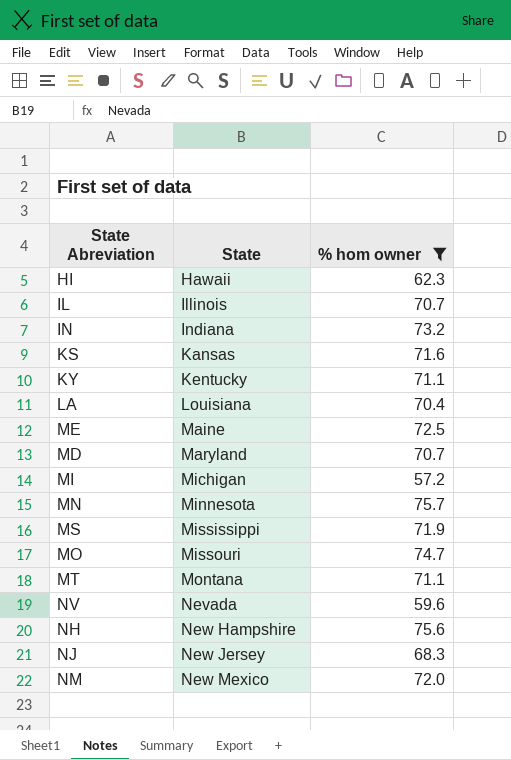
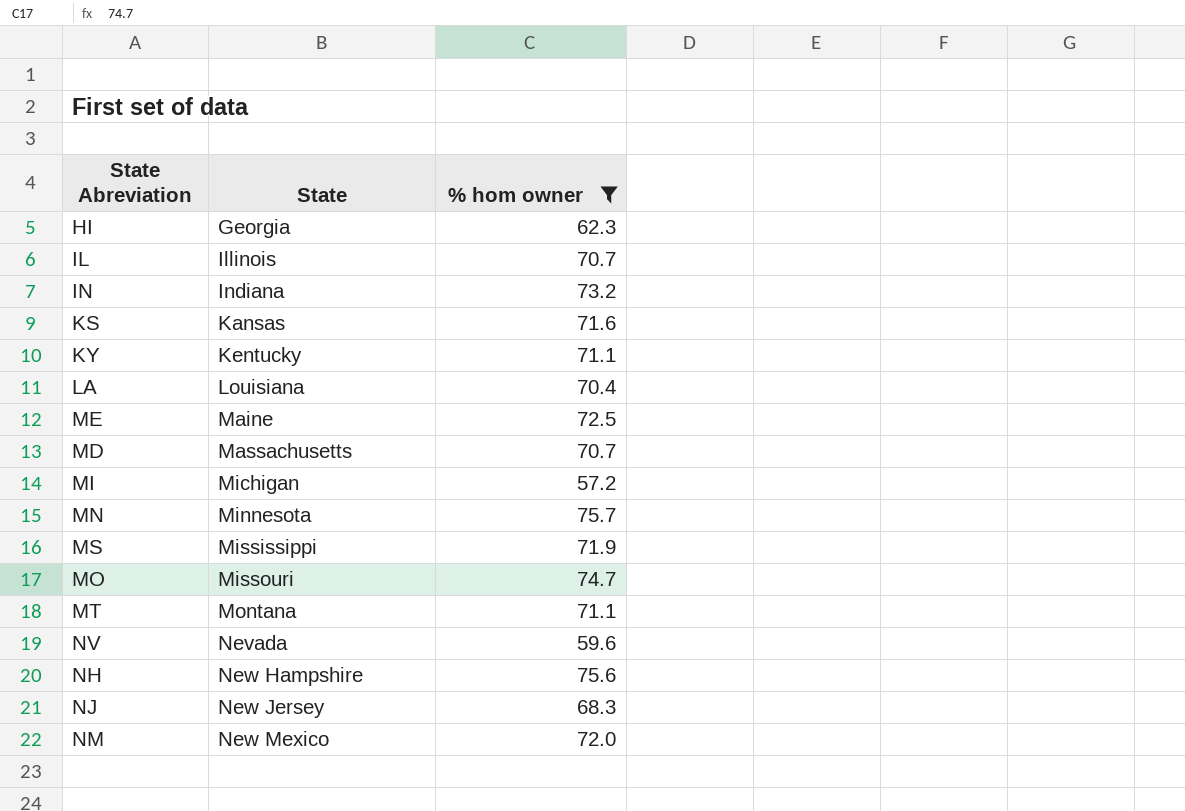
HI | State: Hawaii -> Georgia
MD | State: Maryland -> Massachusetts

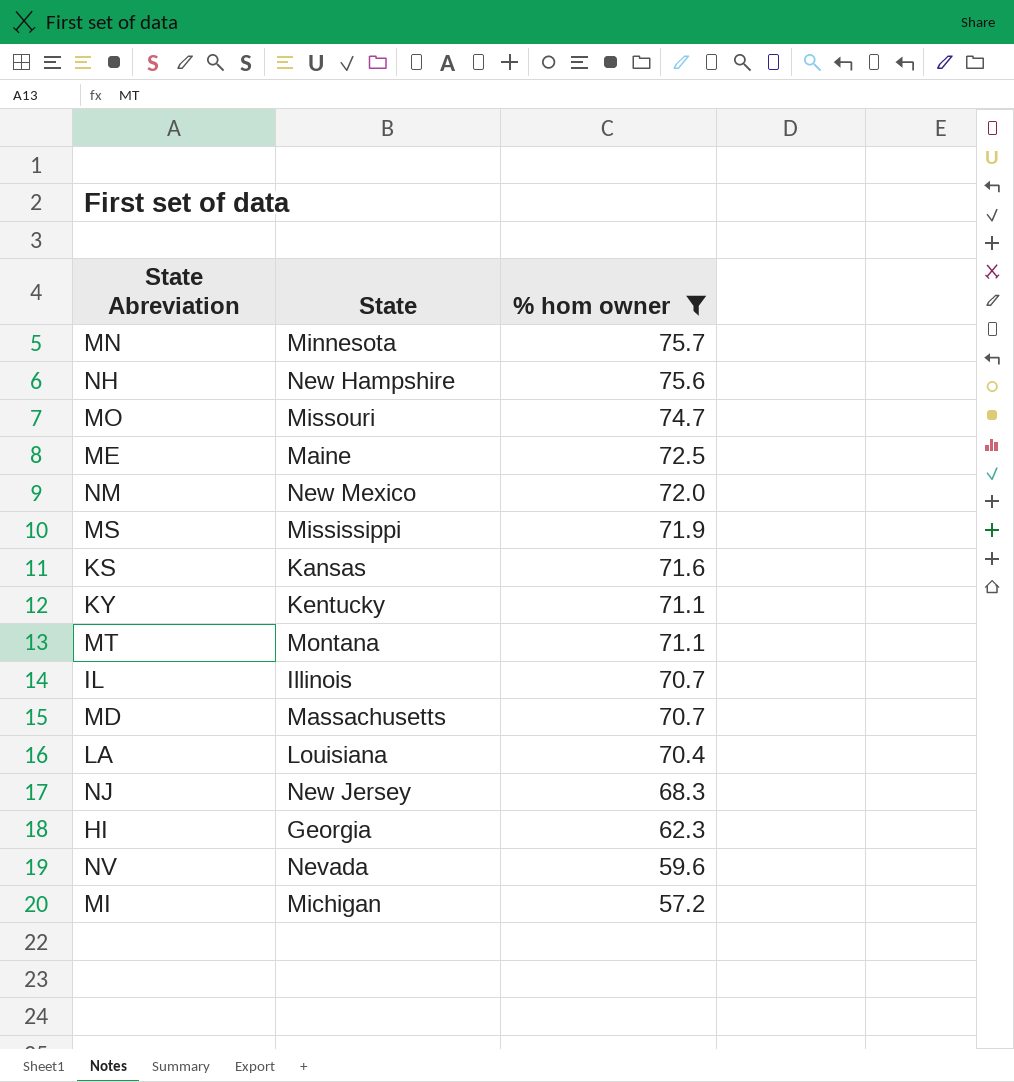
row order: State ascending -> % hom owner descending
row IN: Indiana | 73.2 -> none

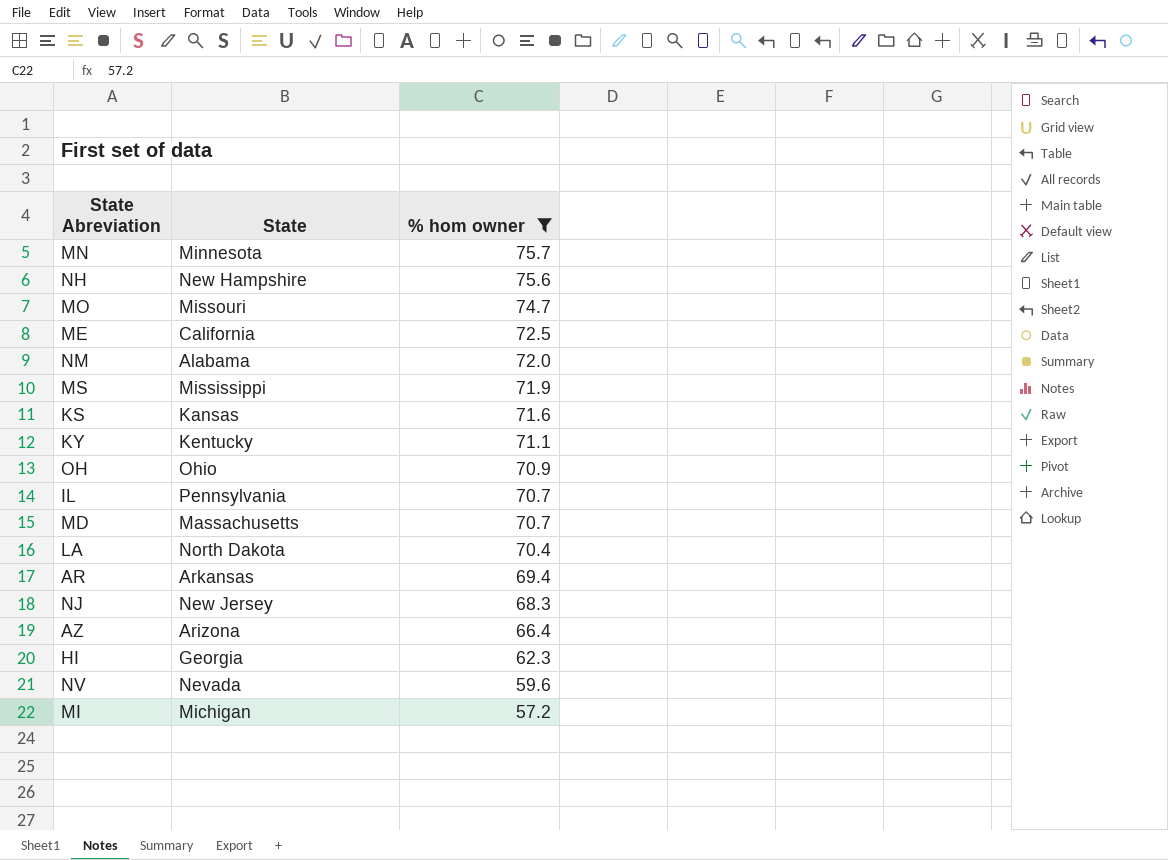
row MT: Montana | 71.1 -> none
ME | State: Maine -> California
NM | State: New Mexico -> Alabama
row OH: none -> Ohio | 70.9
IL | State: Illinois -> Pennsylvania
LA | State: Louisiana -> North Dakota
row AR: none -> Arkansas | 69.4
row AZ: none -> Arizona | 66.4

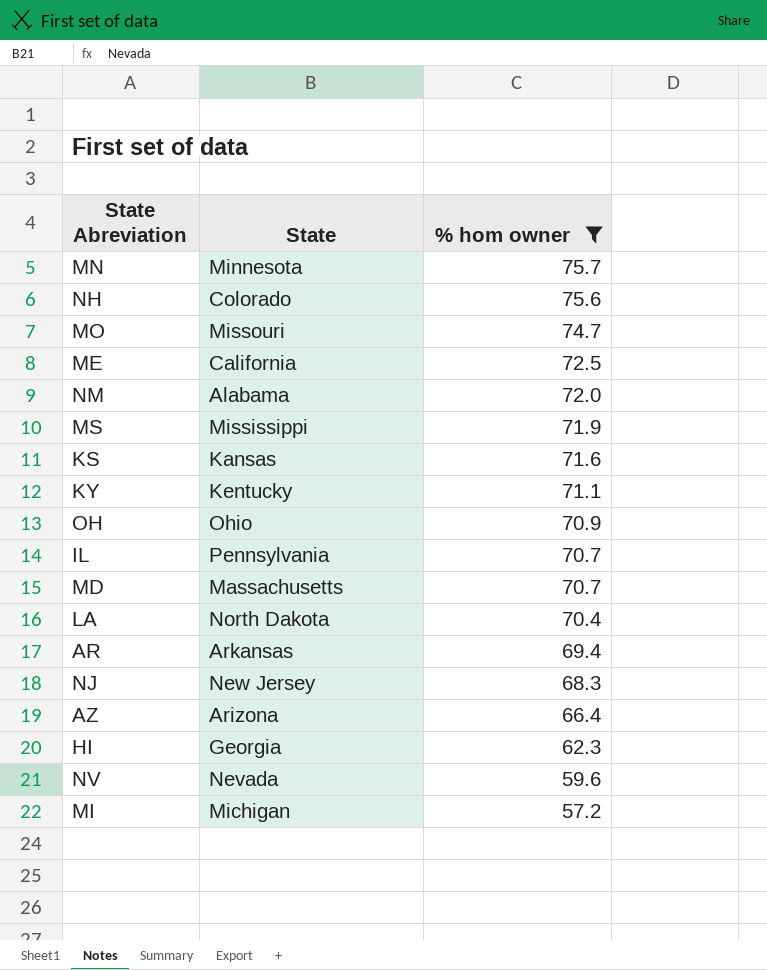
NH | State: New Hampshire -> Colorado

